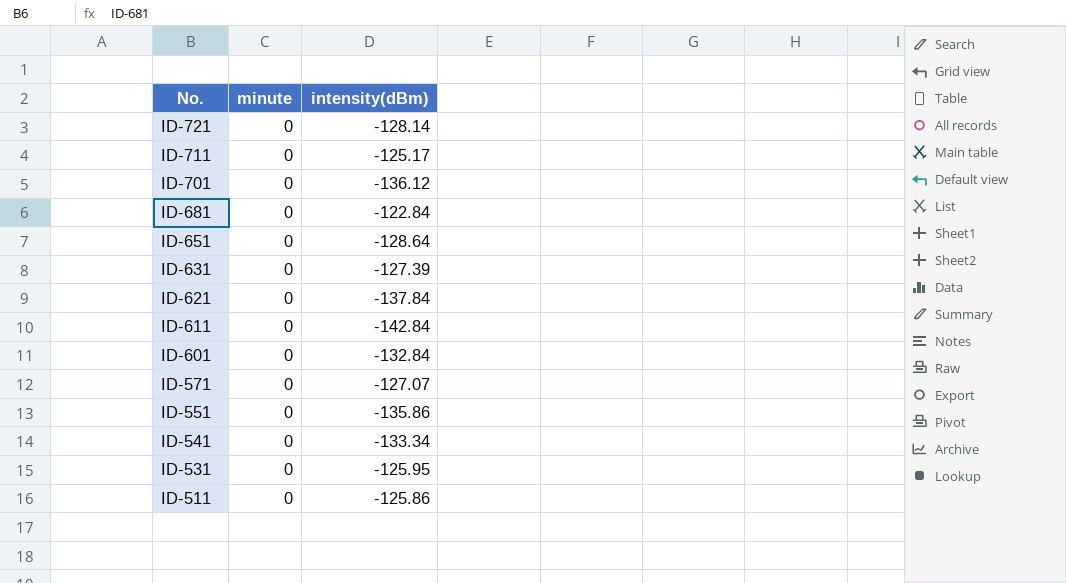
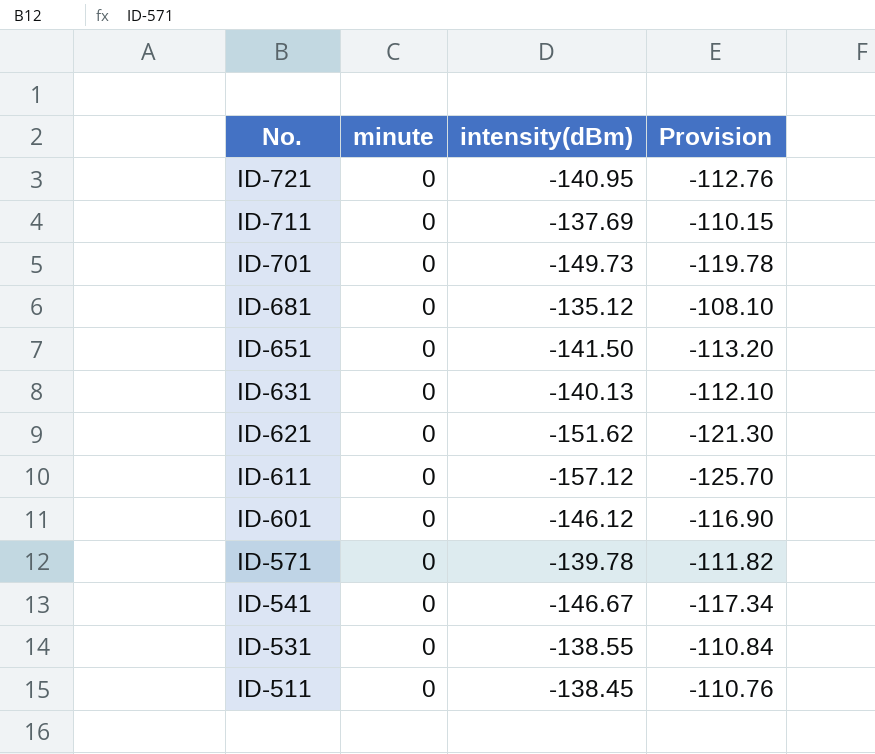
column Provision | formula: none -> [intensity(dBm)] * 0.8
row ID-551: 0 | -135.86 -> none
ID-721 | intensity(dBm): -128.14 -> -140.95
ID-711 | intensity(dBm): -125.17 -> -137.69
ID-701 | intensity(dBm): -136.12 -> -149.73
ID-681 | intensity(dBm): -122.84 -> -135.12
ID-651 | intensity(dBm): -128.64 -> -141.50
ID-631 | intensity(dBm): -127.39 -> -140.13
ID-621 | intensity(dBm): -137.84 -> -151.62
ID-611 | intensity(dBm): -142.84 -> -157.12
ID-601 | intensity(dBm): -132.84 -> -146.12
ID-571 | intensity(dBm): -127.07 -> -139.78
ID-541 | intensity(dBm): -133.34 -> -146.67
ID-531 | intensity(dBm): -125.95 -> -138.55
ID-511 | intensity(dBm): -125.86 -> -138.45

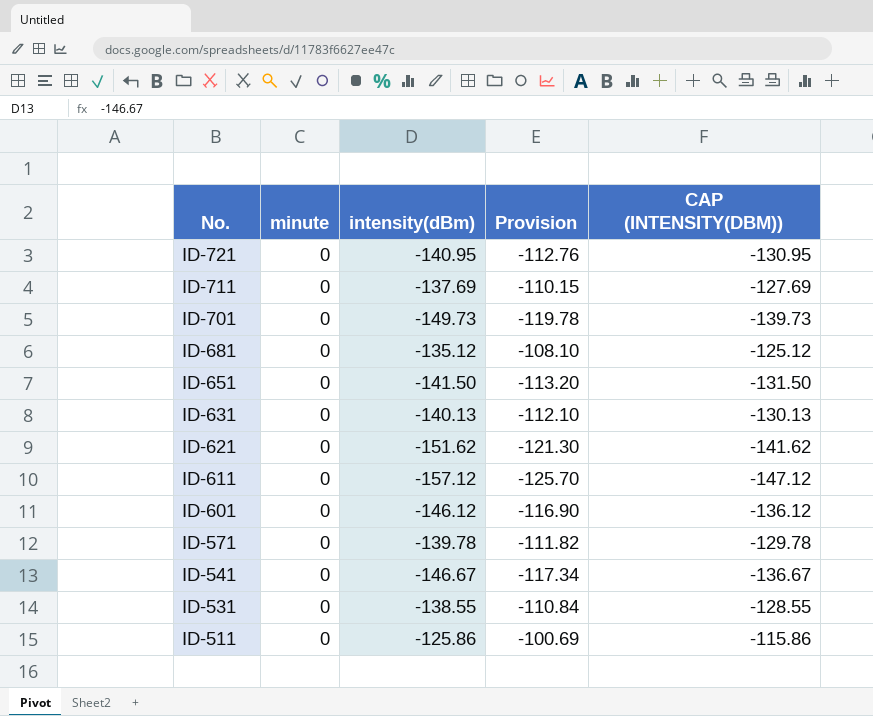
column CAP (INTENSITY(DBM)) | formula: none -> [intensity(dBm)] + 10
ID-511 | intensity(dBm): -138.45 -> -125.86
ID-511 | Provision: -110.76 -> -100.69

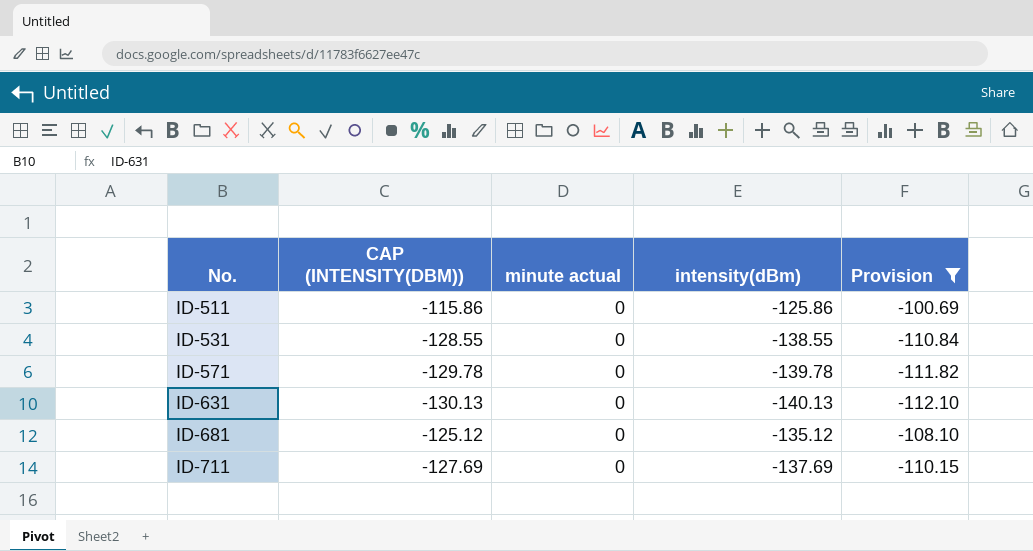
filter: none -> Provision >= -112.10
row order: No. descending -> No. ascending
column CAP (INTENSITY(DBM)) | position: 5 -> 2
column name: minute -> minute actual

